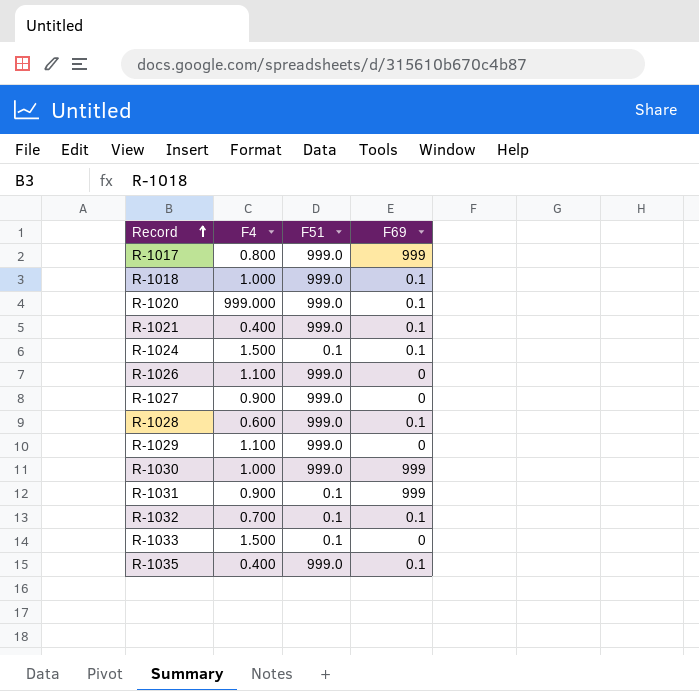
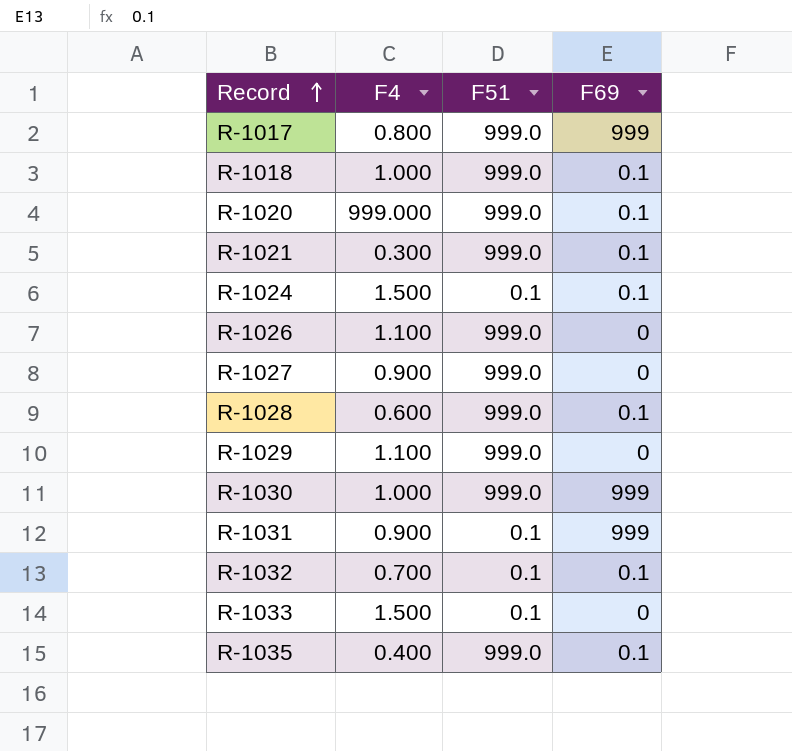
R-1021 | F4: 0.400 -> 0.300

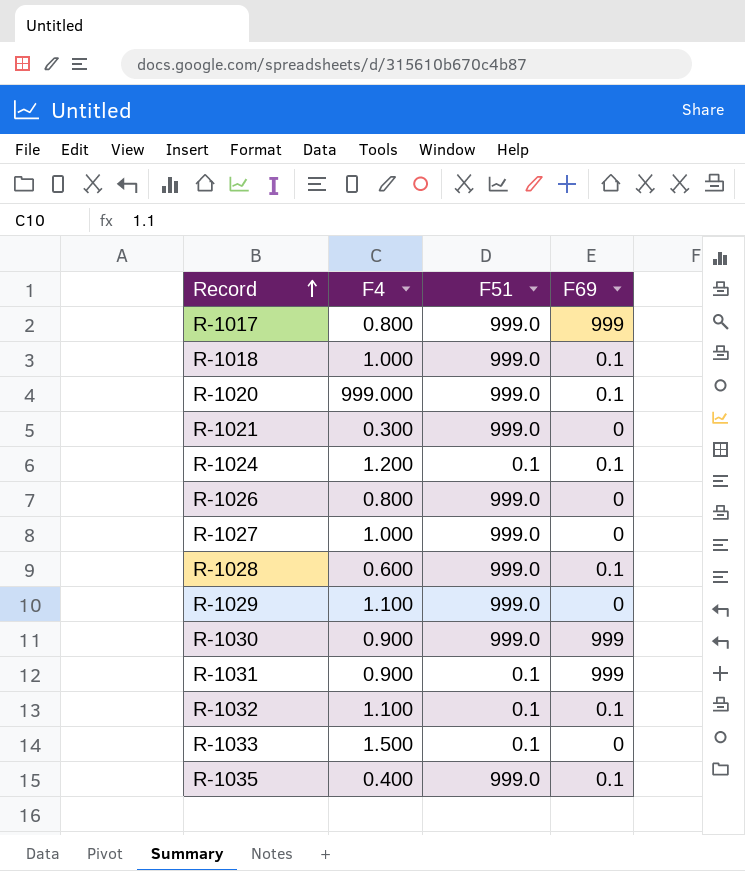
R-1021 | F69: 0.1 -> 0
R-1024 | F4: 1.500 -> 1.200
R-1026 | F4: 1.100 -> 0.800
R-1027 | F4: 0.900 -> 1.000
R-1030 | F4: 1.000 -> 0.900
R-1032 | F4: 0.700 -> 1.100

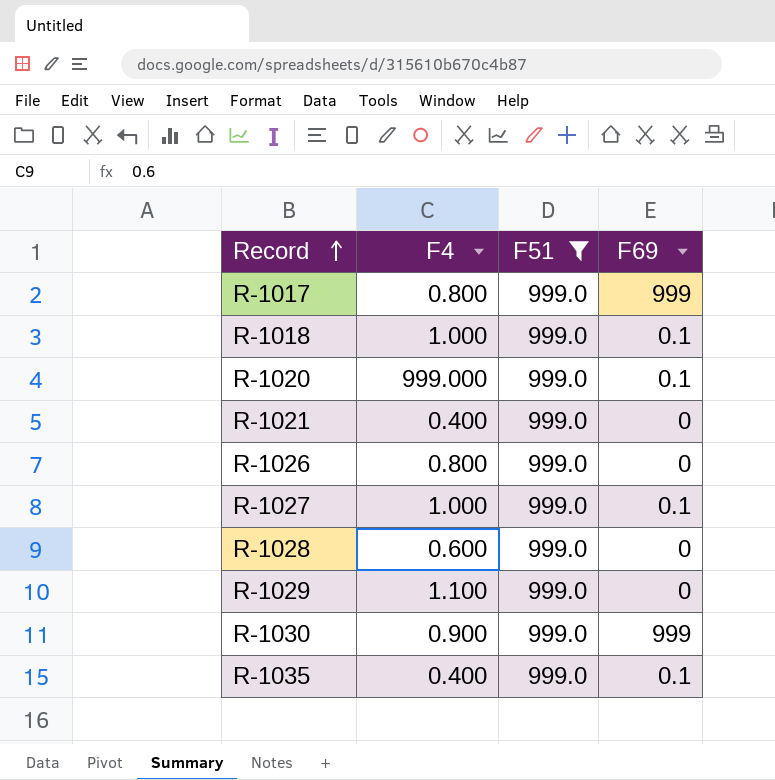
filter: none -> F51 = 999.0
R-1021 | F4: 0.300 -> 0.400
R-1027 | F69: 0 -> 0.1
R-1028 | F69: 0.1 -> 0

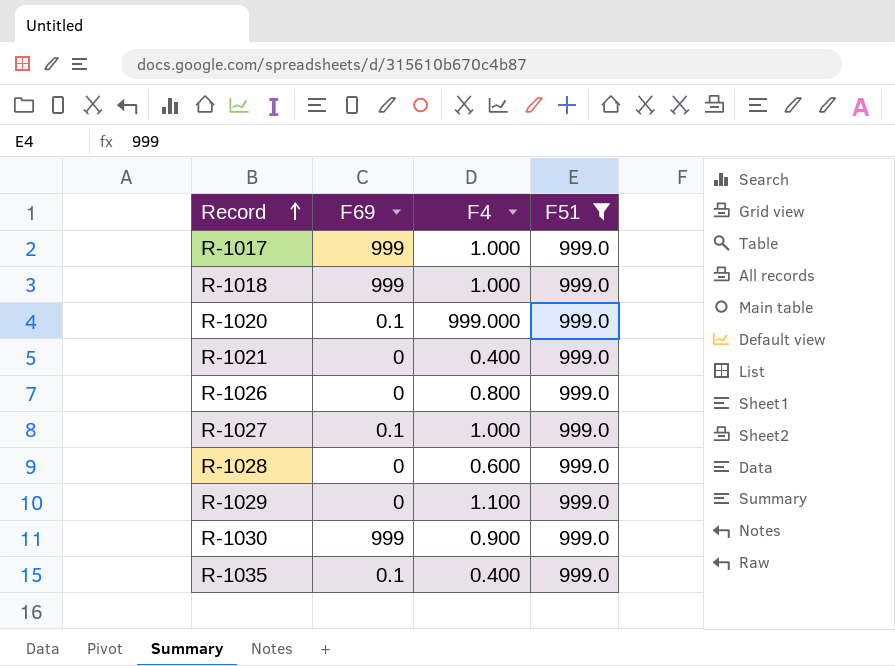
column F69 | position: 4 -> 2
R-1017 | F4: 0.800 -> 1.000
R-1018 | F69: 0.1 -> 999

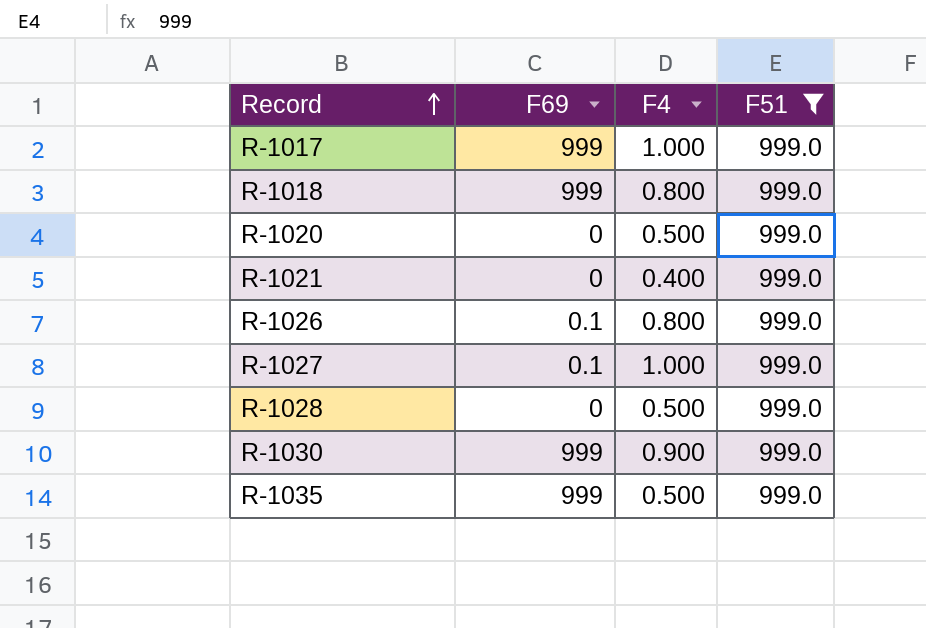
row R-1029: 0 | 1.100 | 999.0 -> none
R-1018 | F4: 1.000 -> 0.800
R-1020 | F69: 0.1 -> 0
R-1020 | F4: 999.000 -> 0.500
R-1026 | F69: 0 -> 0.1
R-1028 | F4: 0.600 -> 0.500
R-1035 | F69: 0.1 -> 999
R-1035 | F4: 0.400 -> 0.500

